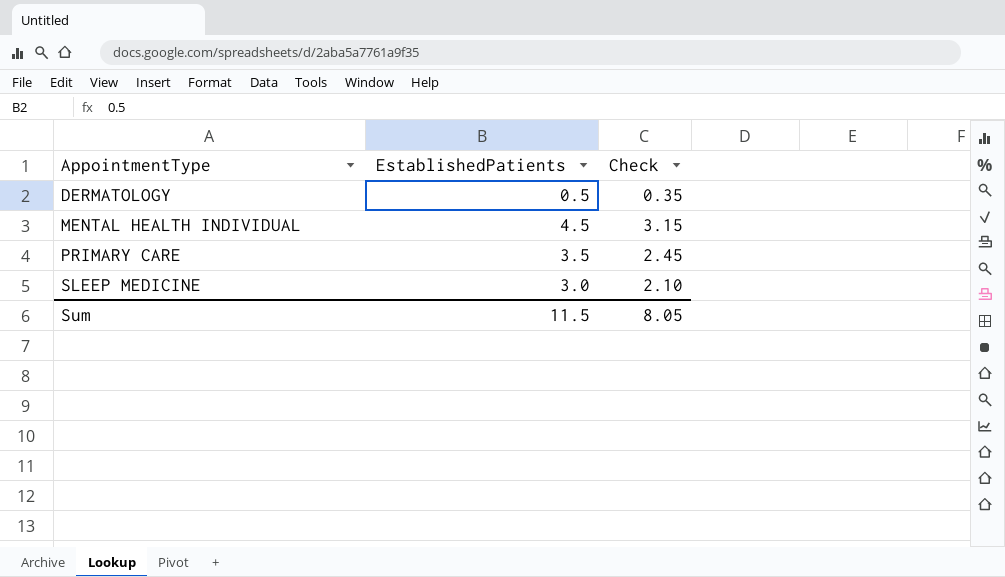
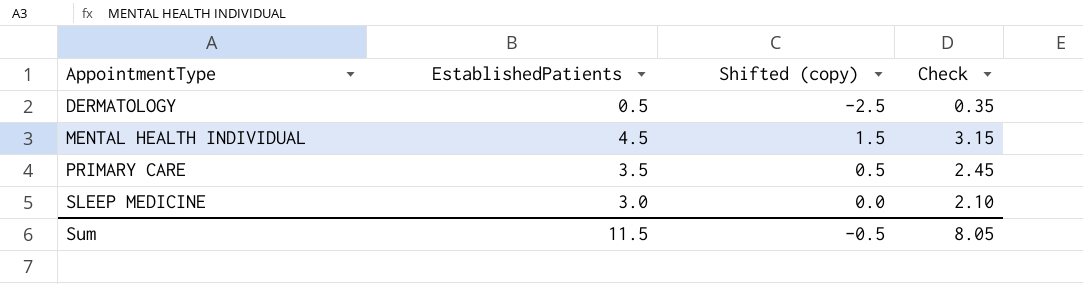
column Shifted (copy) | formula: none -> [EstablishedPatients] - 3

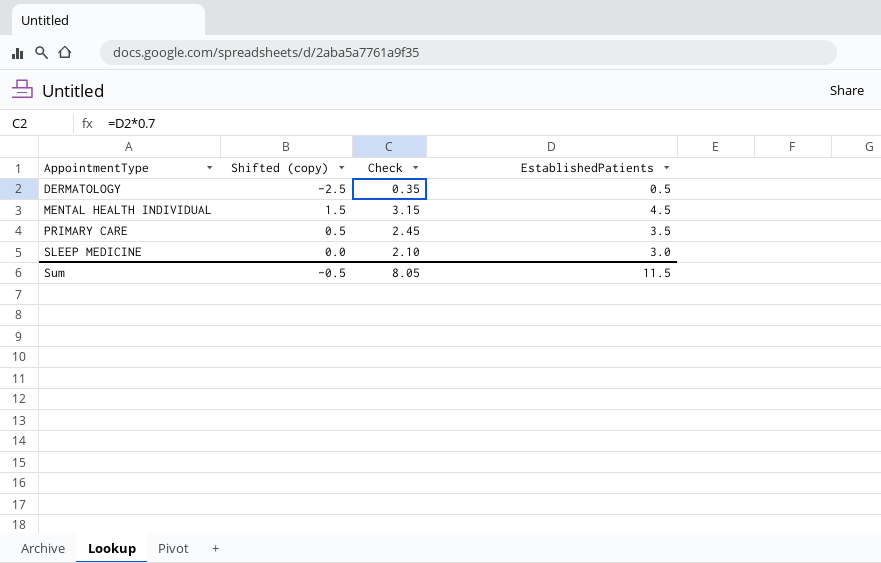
column EstablishedPatients | position: 2 -> 4

